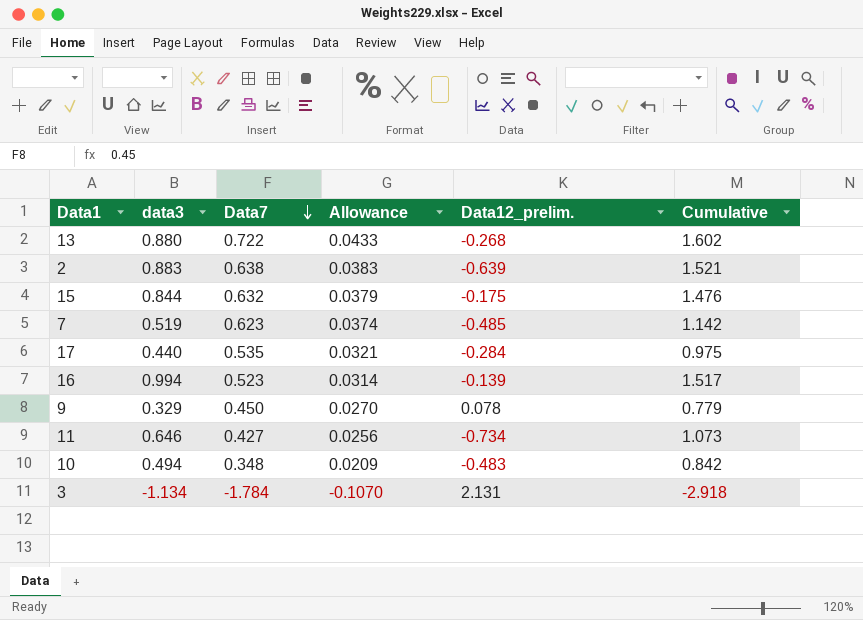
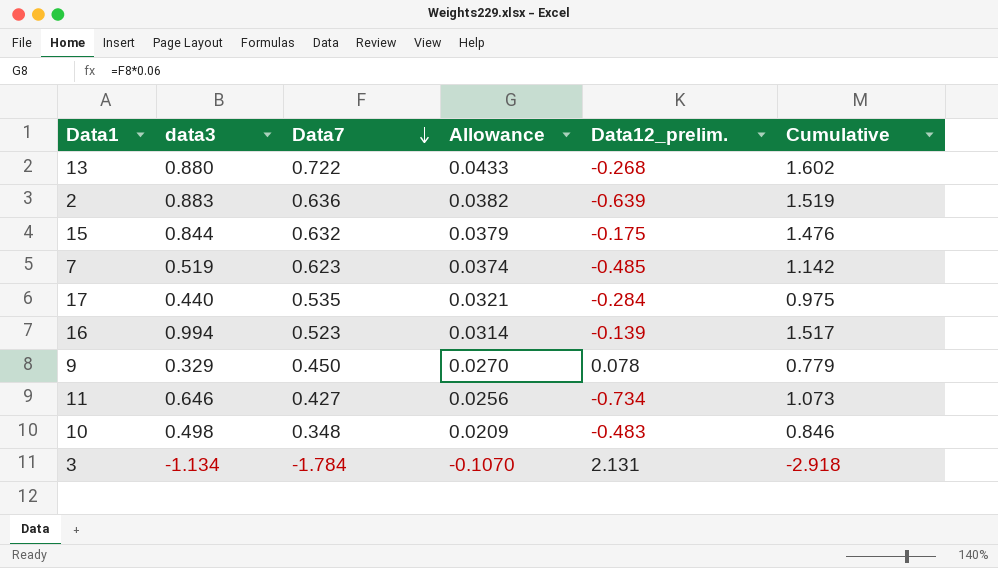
2 | Data7: 0.638 -> 0.636
2 | Allowance: 0.0383 -> 0.0382
2 | Cumulative: 1.521 -> 1.519
10 | data3: 0.494 -> 0.498
10 | Cumulative: 0.842 -> 0.846

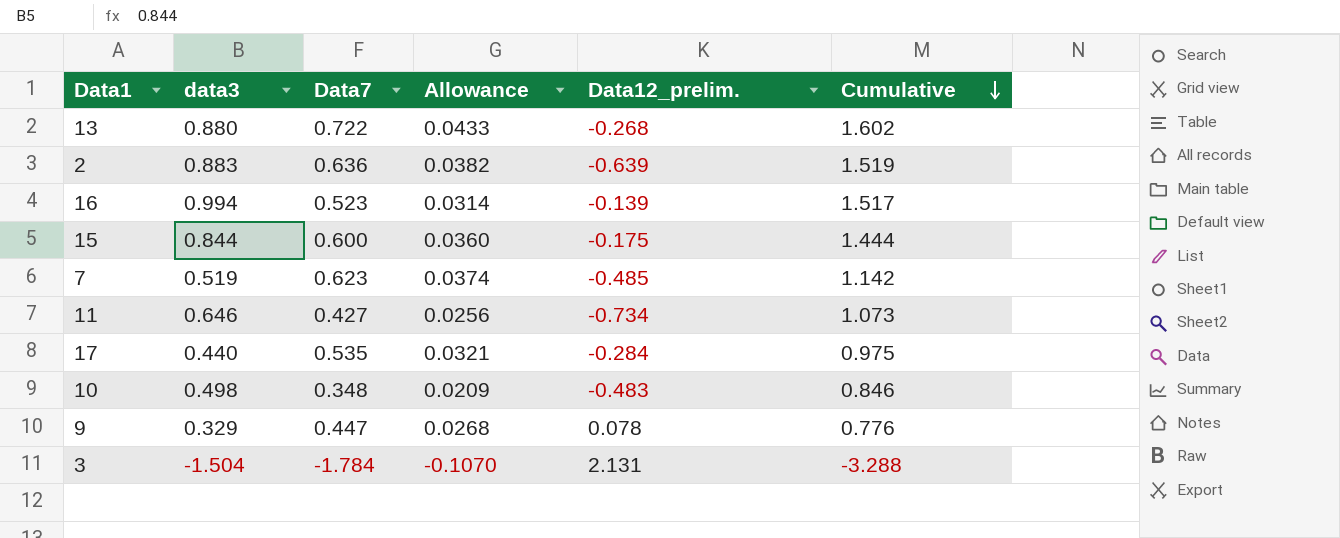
row order: Data7 descending -> Cumulative descending
15 | Data7: 0.632 -> 0.600
15 | Allowance: 0.0379 -> 0.0360
15 | Cumulative: 1.476 -> 1.444
9 | Data7: 0.450 -> 0.447
9 | Allowance: 0.0270 -> 0.0268
9 | Cumulative: 0.779 -> 0.776
3 | data3: -1.134 -> -1.504
3 | Cumulative: -2.918 -> -3.288

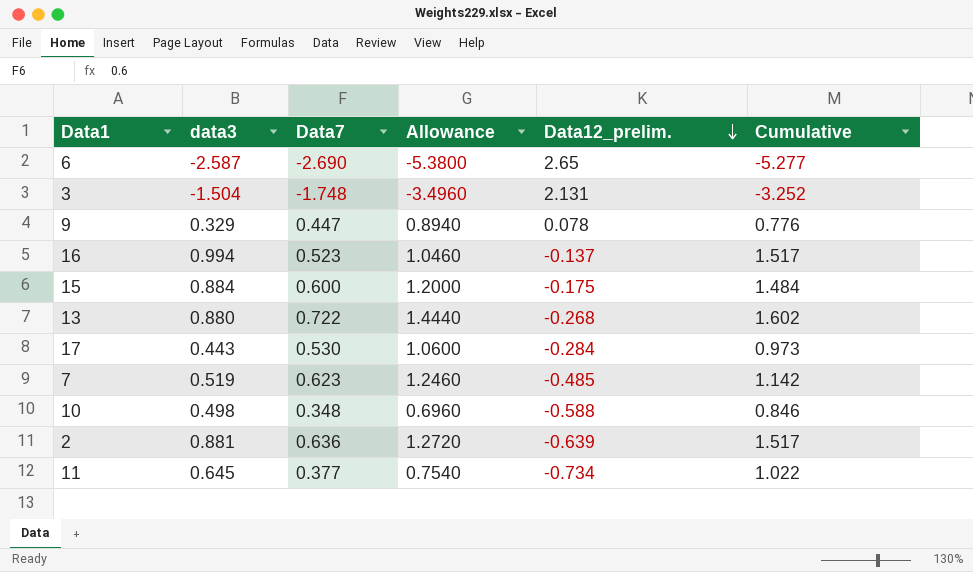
row order: Cumulative descending -> Data12_prelim. descending
column Allowance | formula: [Data7] * 0.06 -> [Data7] * 2
row 6: none -> -2.587 | -2.690 | -5.3800 | 2.65 | -5.277
3 | Data7: -1.784 -> -1.748
3 | Cumulative: -3.288 -> -3.252
16 | Data12_prelim.: -0.139 -> -0.137
15 | data3: 0.844 -> 0.884
15 | Cumulative: 1.444 -> 1.484
17 | data3: 0.440 -> 0.443
17 | Data7: 0.535 -> 0.530
17 | Cumulative: 0.975 -> 0.973
10 | Data12_prelim.: -0.483 -> -0.588
2 | data3: 0.883 -> 0.881
2 | Cumulative: 1.519 -> 1.517
11 | data3: 0.646 -> 0.645
11 | Data7: 0.427 -> 0.377
11 | Cumulative: 1.073 -> 1.022

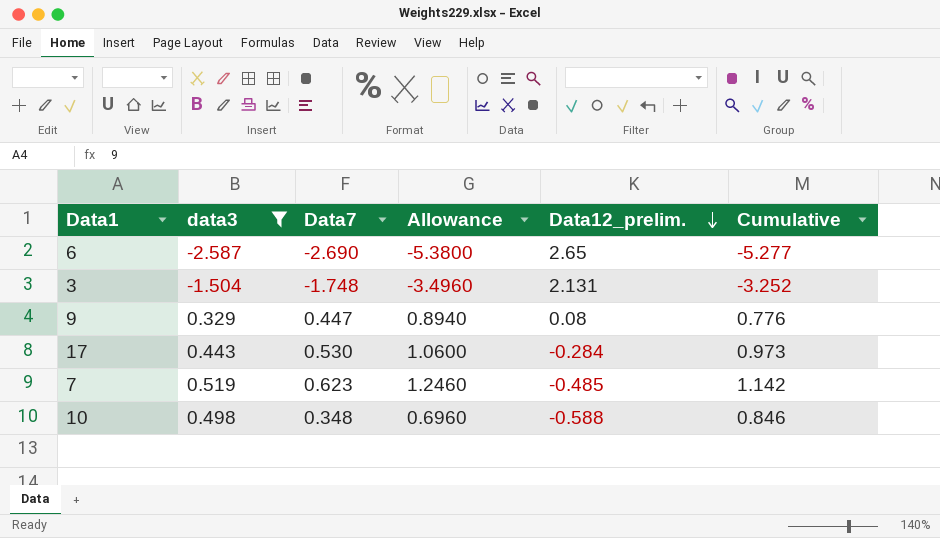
filter: none -> data3 <= 0.519
9 | Data12_prelim.: 0.078 -> 0.08

